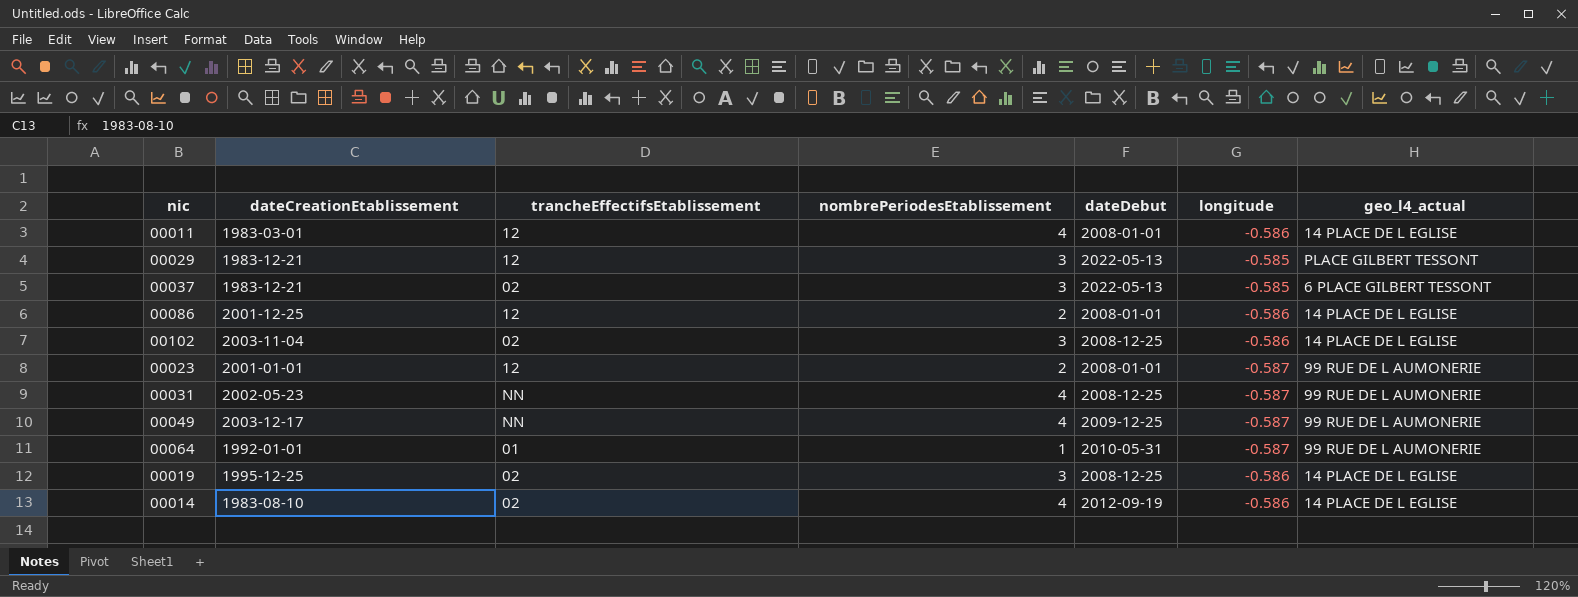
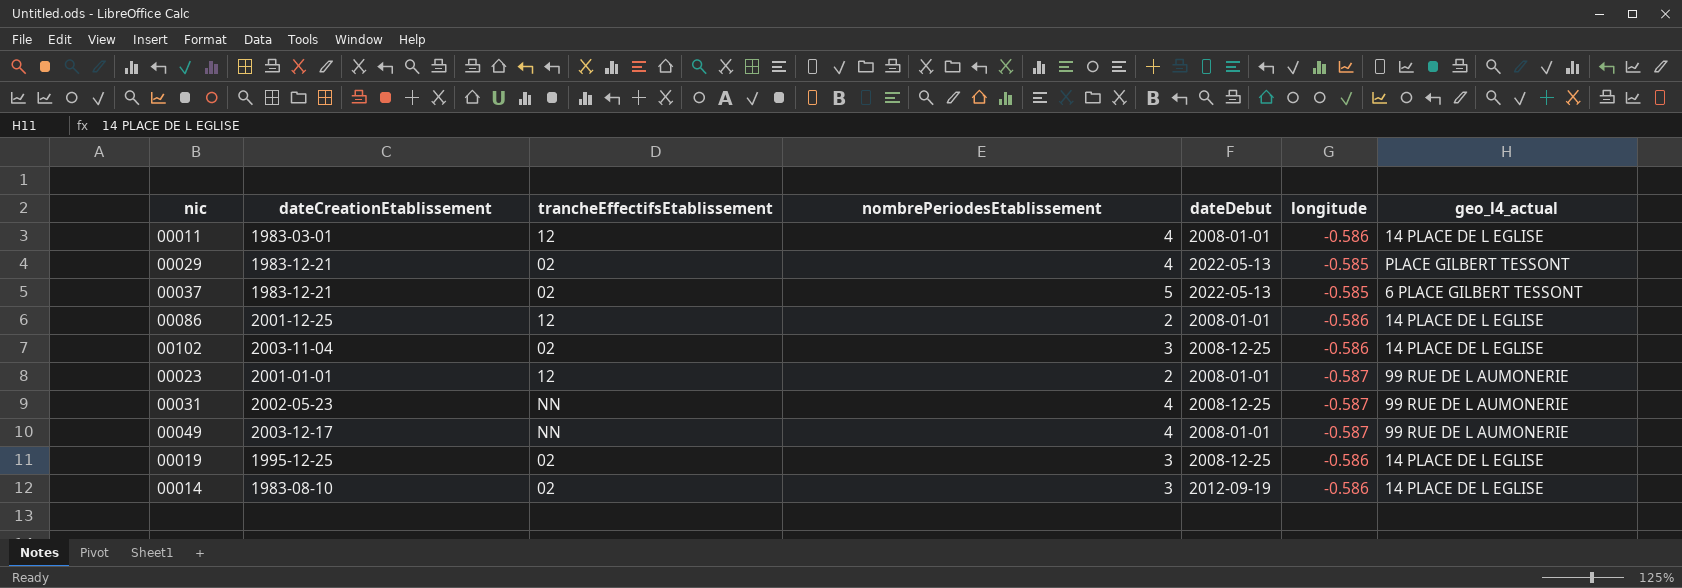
row 00064: 1992-01-01 | 01 | 1 | 2010-05-31 | -0.587 | 99 RUE DE L AUMONERIE -> none
00029 | trancheEffectifsEtablissement: 12 -> 02
00029 | nombrePeriodesEtablissement: 3 -> 4
00037 | nombrePeriodesEtablissement: 3 -> 5
00049 | dateDebut: 2009-12-25 -> 2008-01-01
00014 | nombrePeriodesEtablissement: 4 -> 3

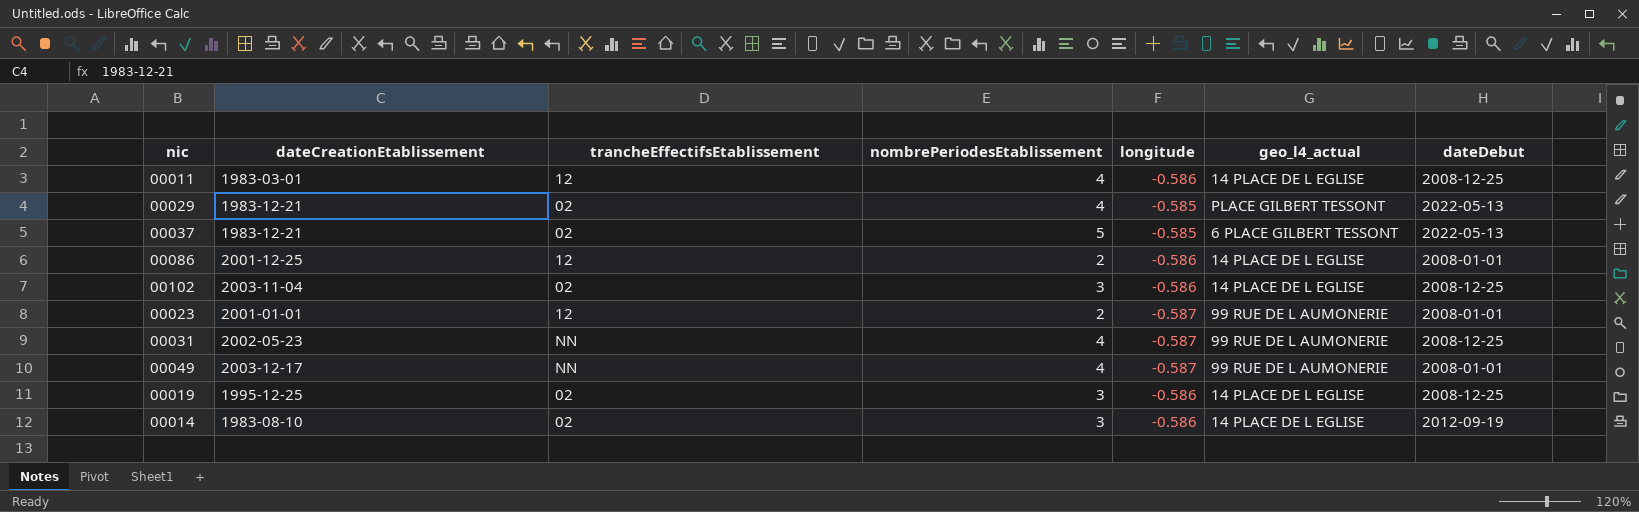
column dateDebut | position: 5 -> 7
00011 | dateDebut: 2008-01-01 -> 2008-12-25

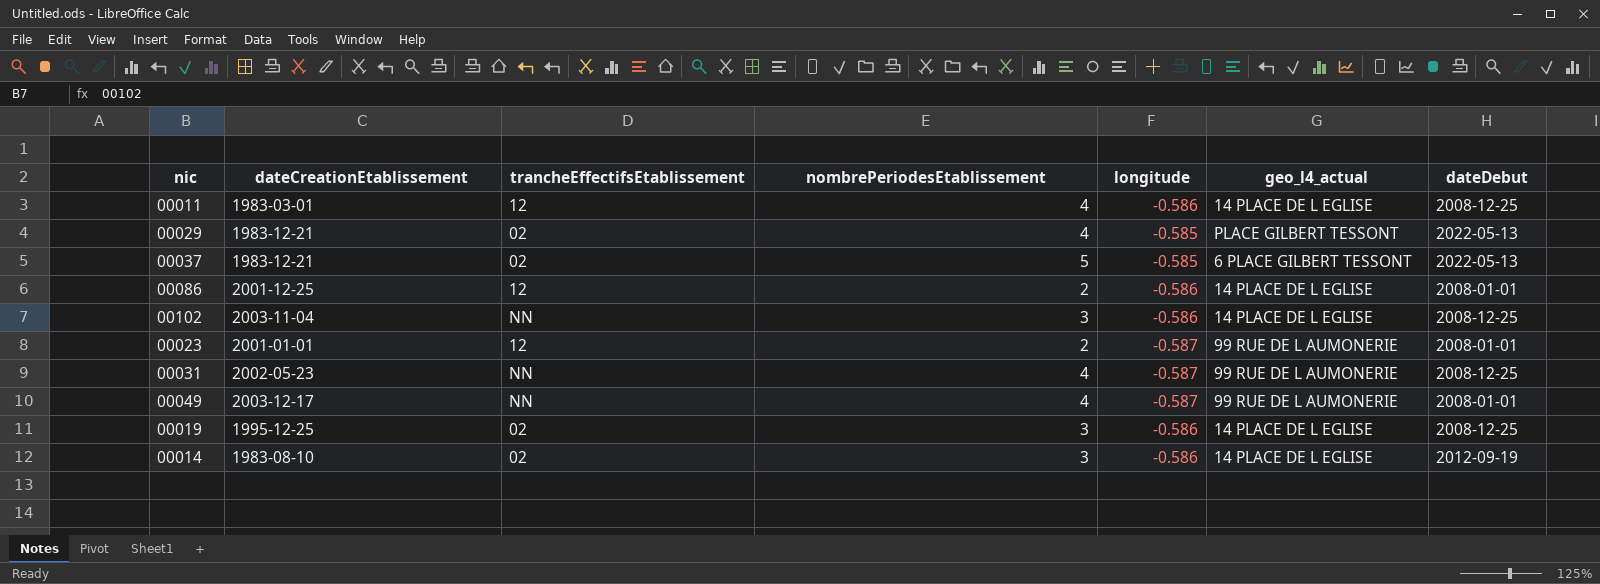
00102 | trancheEffectifsEtablissement: 02 -> NN

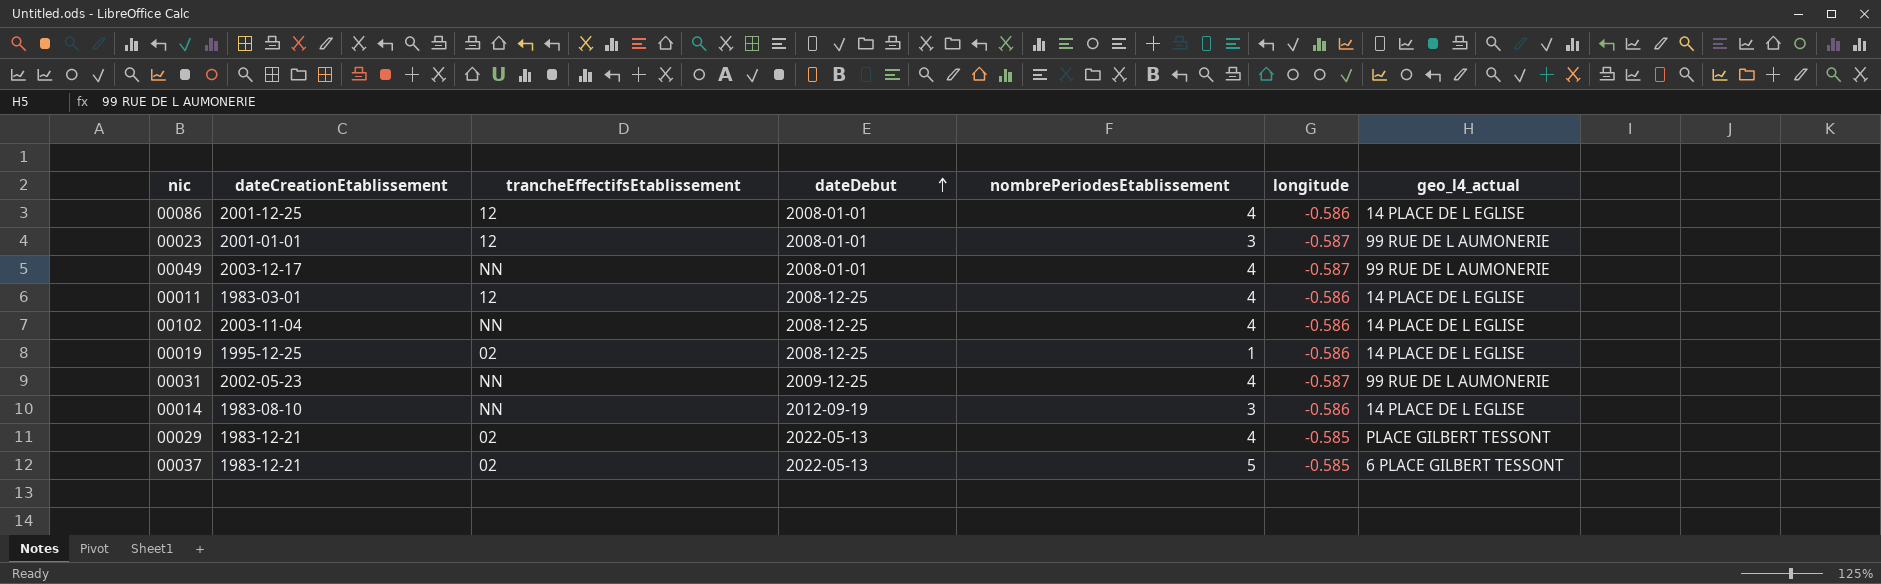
row order: none -> dateDebut ascending
column dateDebut | position: 7 -> 4
00086 | nombrePeriodesEtablissement: 2 -> 4
00023 | nombrePeriodesEtablissement: 2 -> 3
00102 | nombrePeriodesEtablissement: 3 -> 4
00019 | nombrePeriodesEtablissement: 3 -> 1
00031 | dateDebut: 2008-12-25 -> 2009-12-25
00014 | trancheEffectifsEtablissement: 02 -> NN

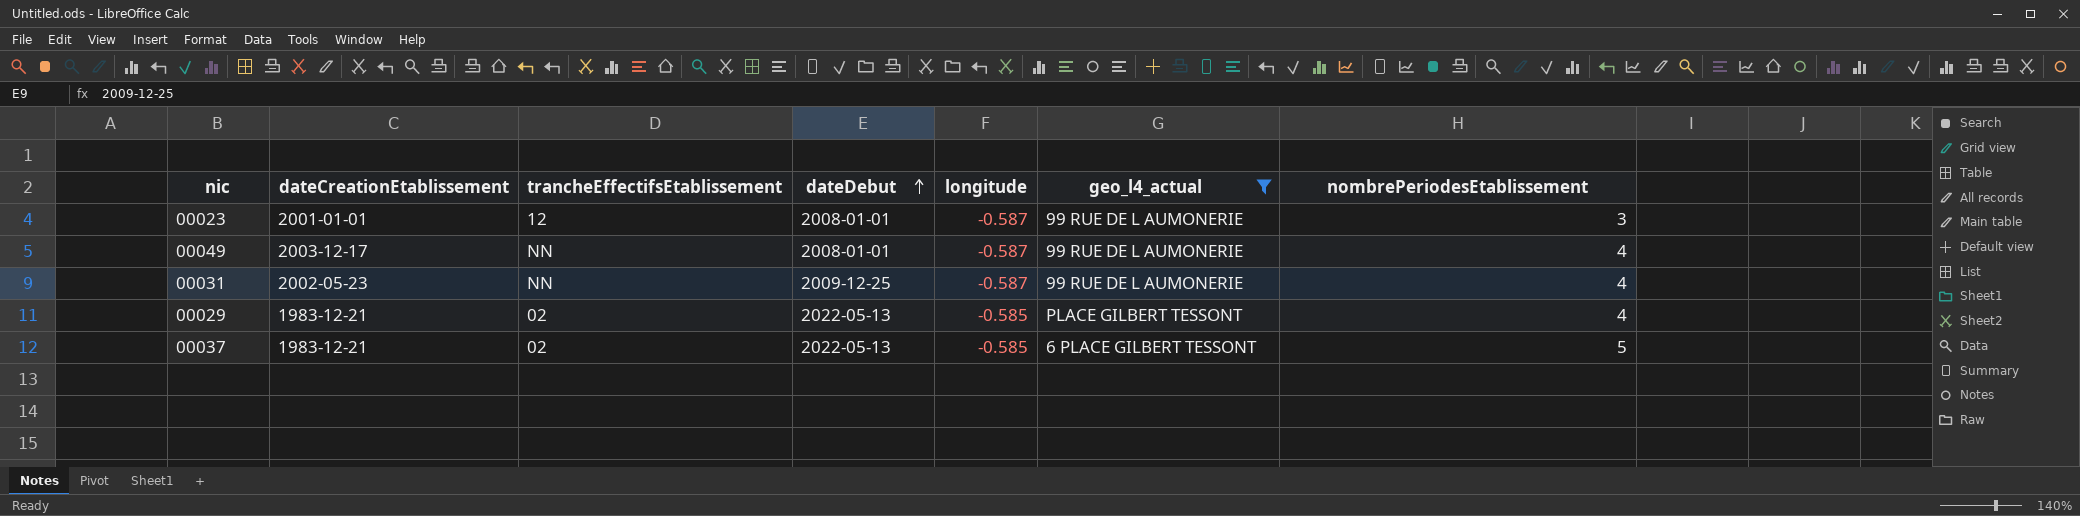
filter: none -> geo_l4_actual != 14 PLACE DE L EGLISE
column nombrePeriodesEtablissement | position: 5 -> 7

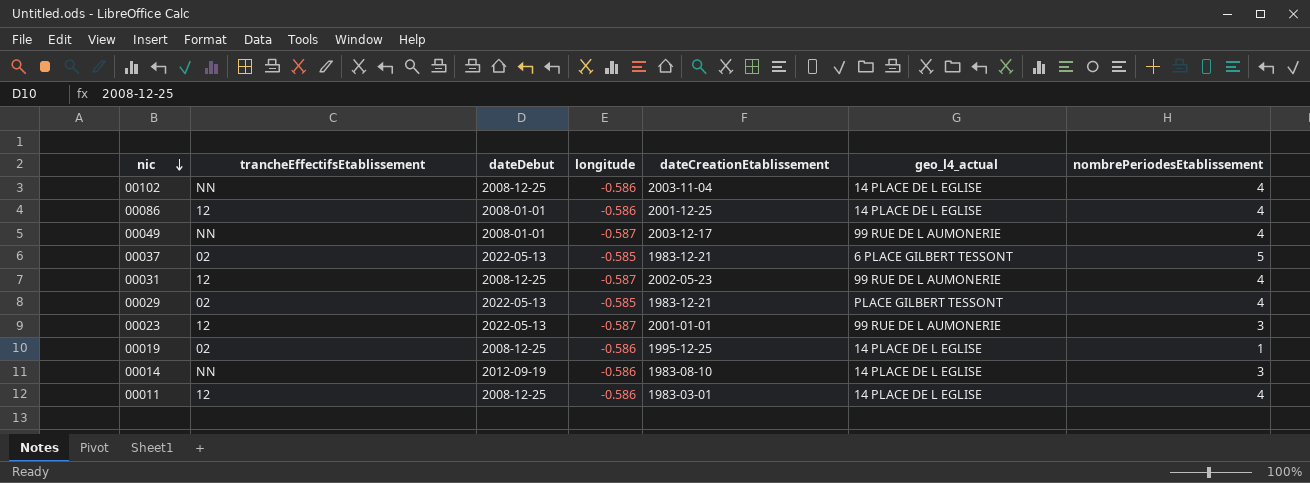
filter: geo_l4_actual != 14 PLACE DE L EGLISE -> none
row order: dateDebut ascending -> nic descending
column dateCreationEtablissement | position: 2 -> 5
00031 | trancheEffectifsEtablissement: NN -> 12
00031 | dateDebut: 2009-12-25 -> 2008-12-25
00023 | dateDebut: 2008-01-01 -> 2022-05-13

